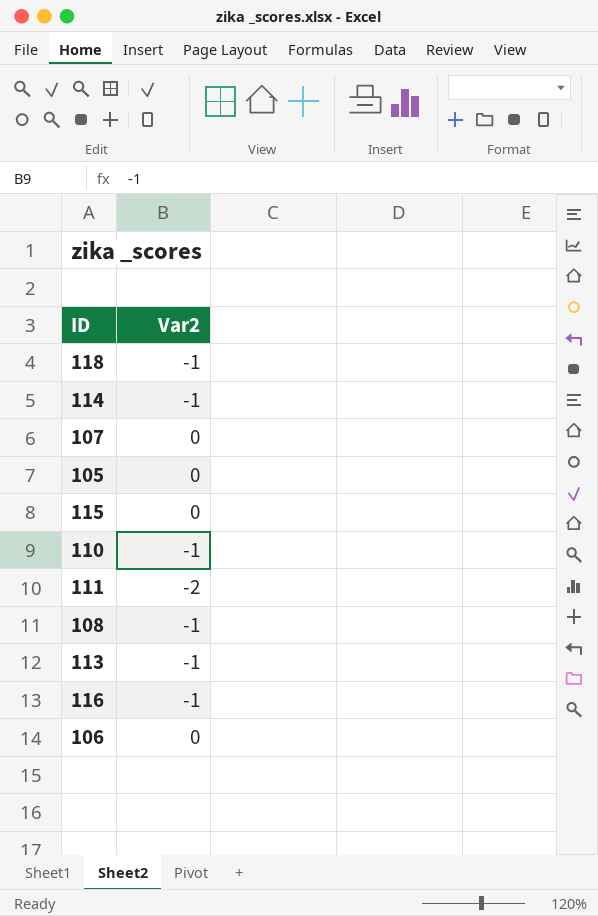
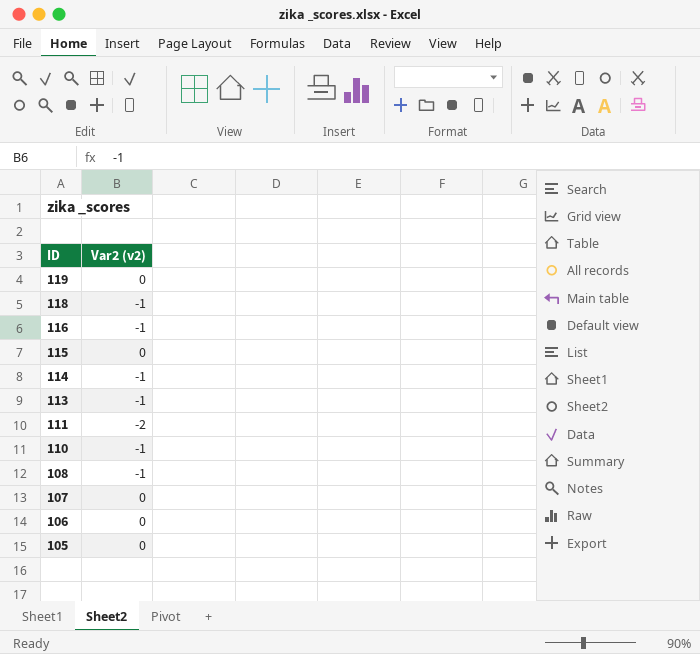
row order: none -> ID descending
column name: Var2 -> Var2 (v2)
row 119: none -> 0

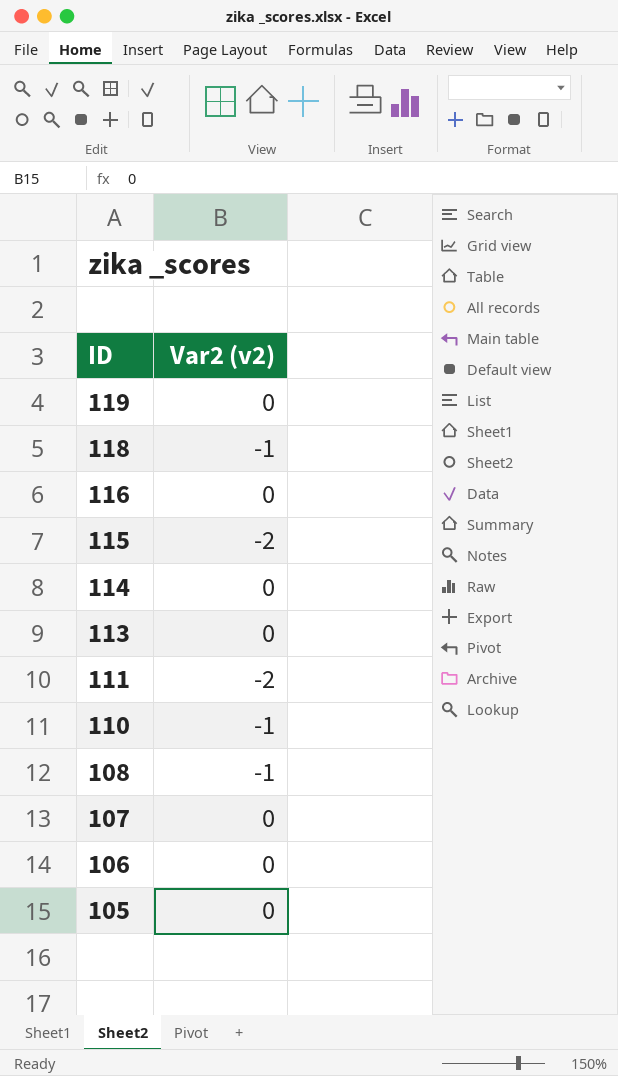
116 | Var2 (v2): -1 -> 0
115 | Var2 (v2): 0 -> -2
114 | Var2 (v2): -1 -> 0
113 | Var2 (v2): -1 -> 0

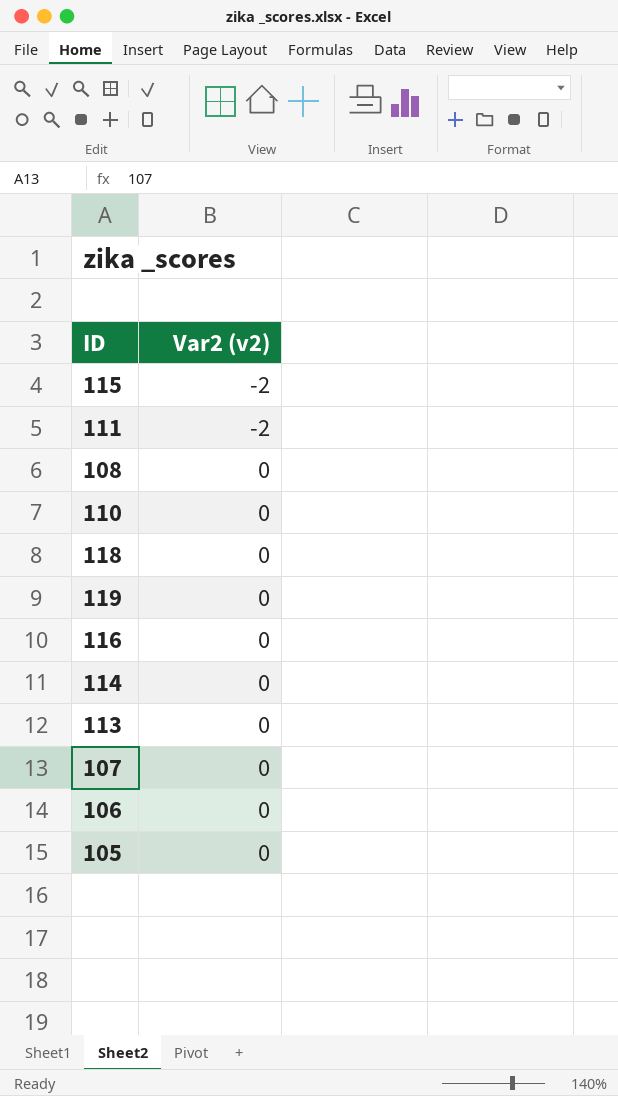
row order: ID descending -> Var2 (v2) ascending
108 | Var2 (v2): -1 -> 0
110 | Var2 (v2): -1 -> 0
118 | Var2 (v2): -1 -> 0

